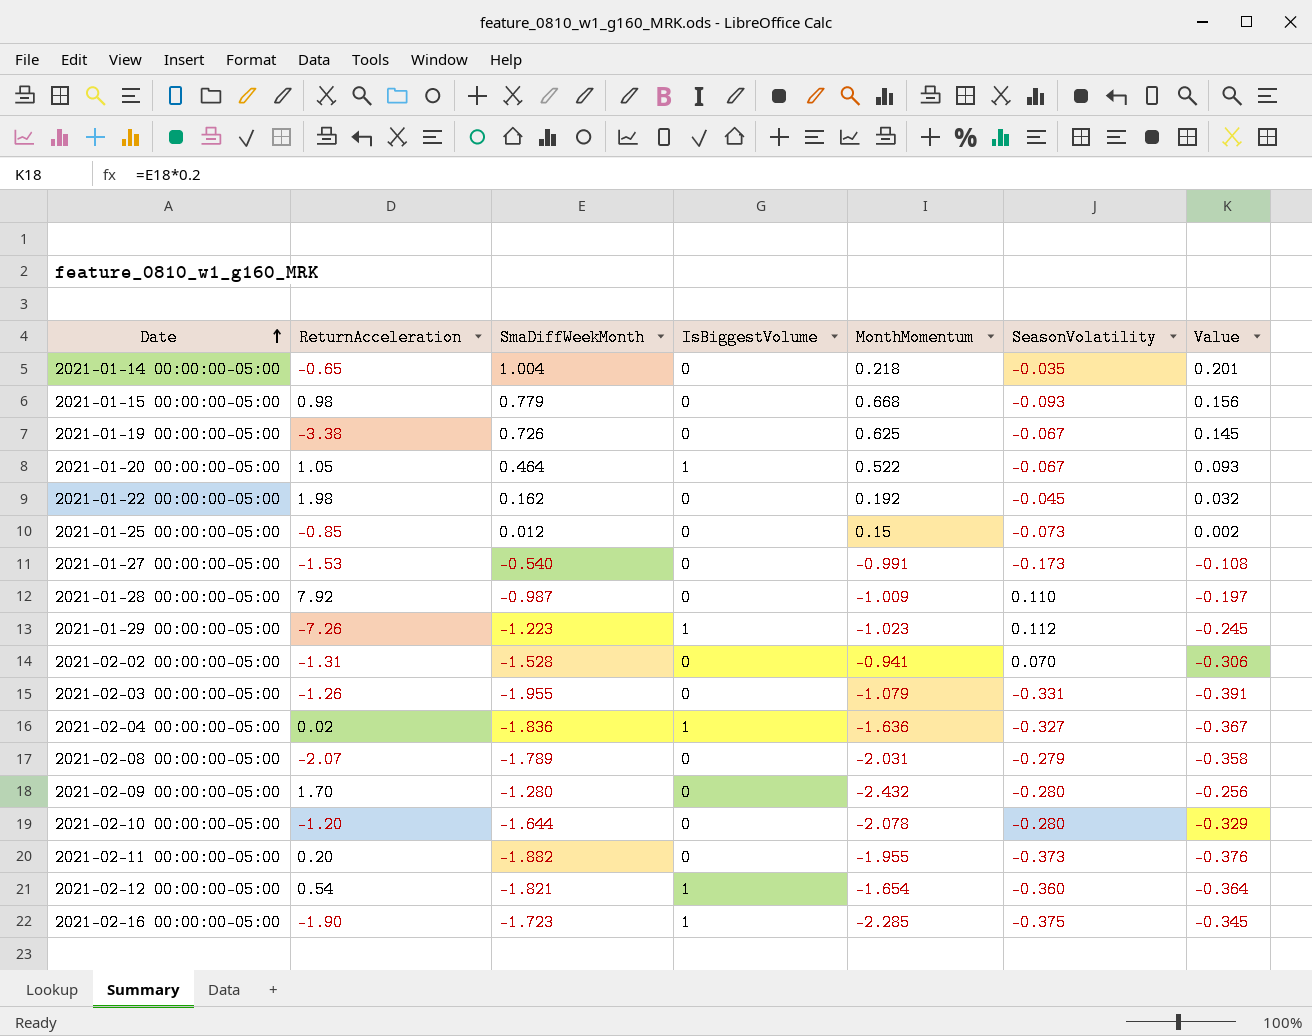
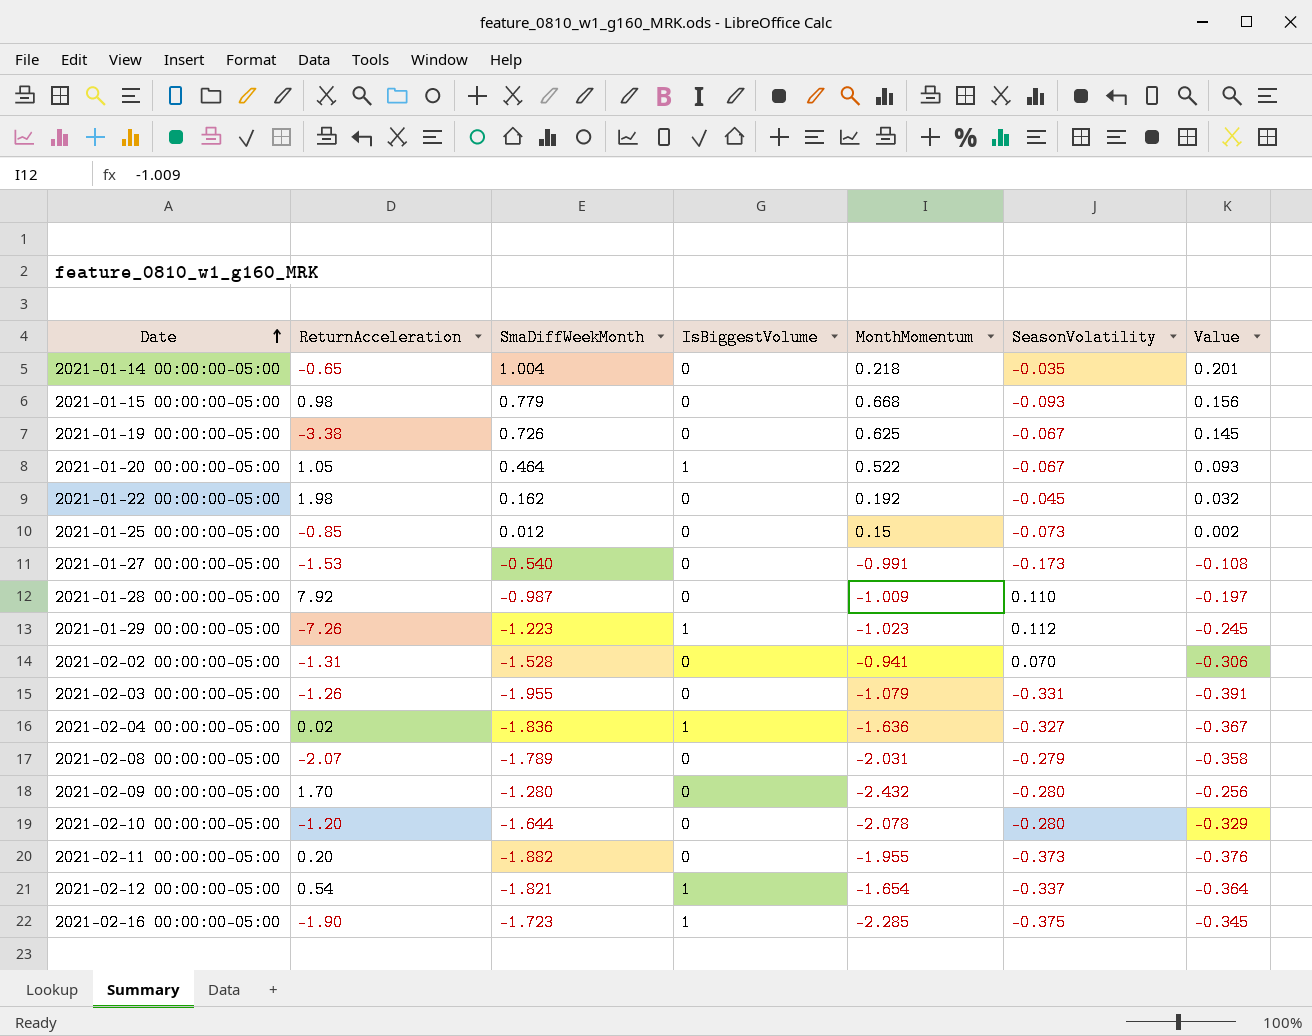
2021-02-12 00:00:00-05:00 | SeasonVolatility: -0.360 -> -0.337

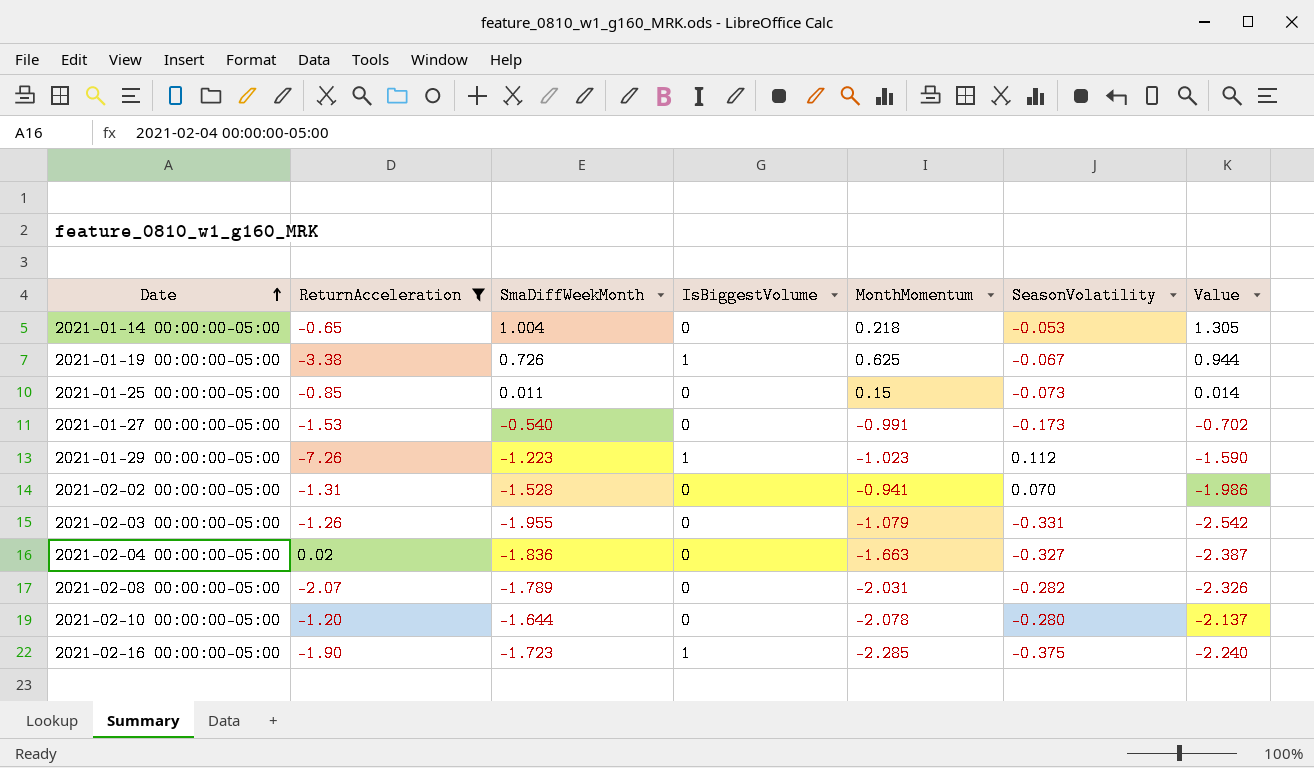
filter: none -> ReturnAcceleration <= 0.02
column Value | formula: [SmaDiffWeekMonth] * 0.2 -> [SmaDiffWeekMonth] * 1.3
2021-01-14 00:00:00-05:00 | SeasonVolatility: -0.035 -> -0.053
2021-01-19 00:00:00-05:00 | IsBiggestVolume: 0 -> 1
2021-01-25 00:00:00-05:00 | SmaDiffWeekMonth: 0.012 -> 0.011
2021-02-04 00:00:00-05:00 | IsBiggestVolume: 1 -> 0
2021-02-04 00:00:00-05:00 | MonthMomentum: -1.636 -> -1.663
2021-02-08 00:00:00-05:00 | SeasonVolatility: -0.279 -> -0.282

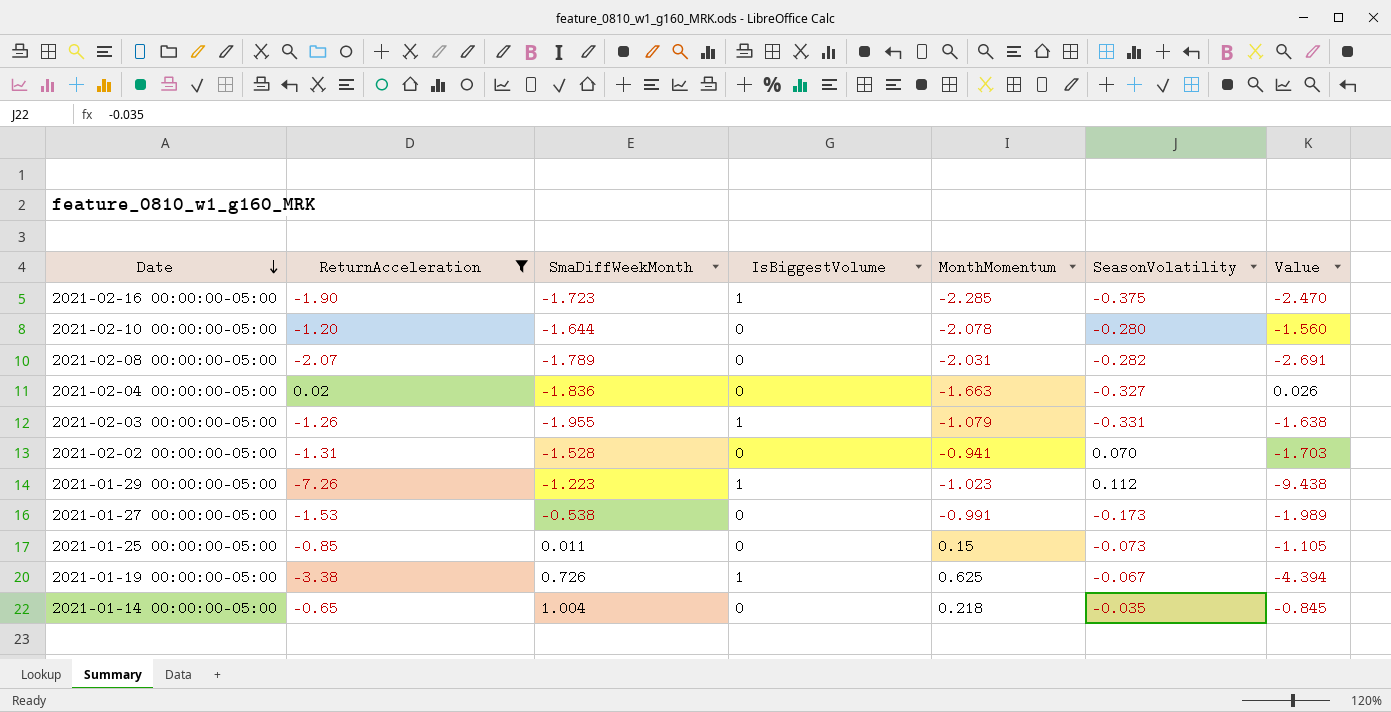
row order: Date ascending -> Date descending
column Value | formula: [SmaDiffWeekMonth] * 1.3 -> [ReturnAcceleration] * 1.3
2021-02-03 00:00:00-05:00 | IsBiggestVolume: 0 -> 1
2021-01-27 00:00:00-05:00 | SmaDiffWeekMonth: -0.540 -> -0.538
2021-01-14 00:00:00-05:00 | SeasonVolatility: -0.053 -> -0.035

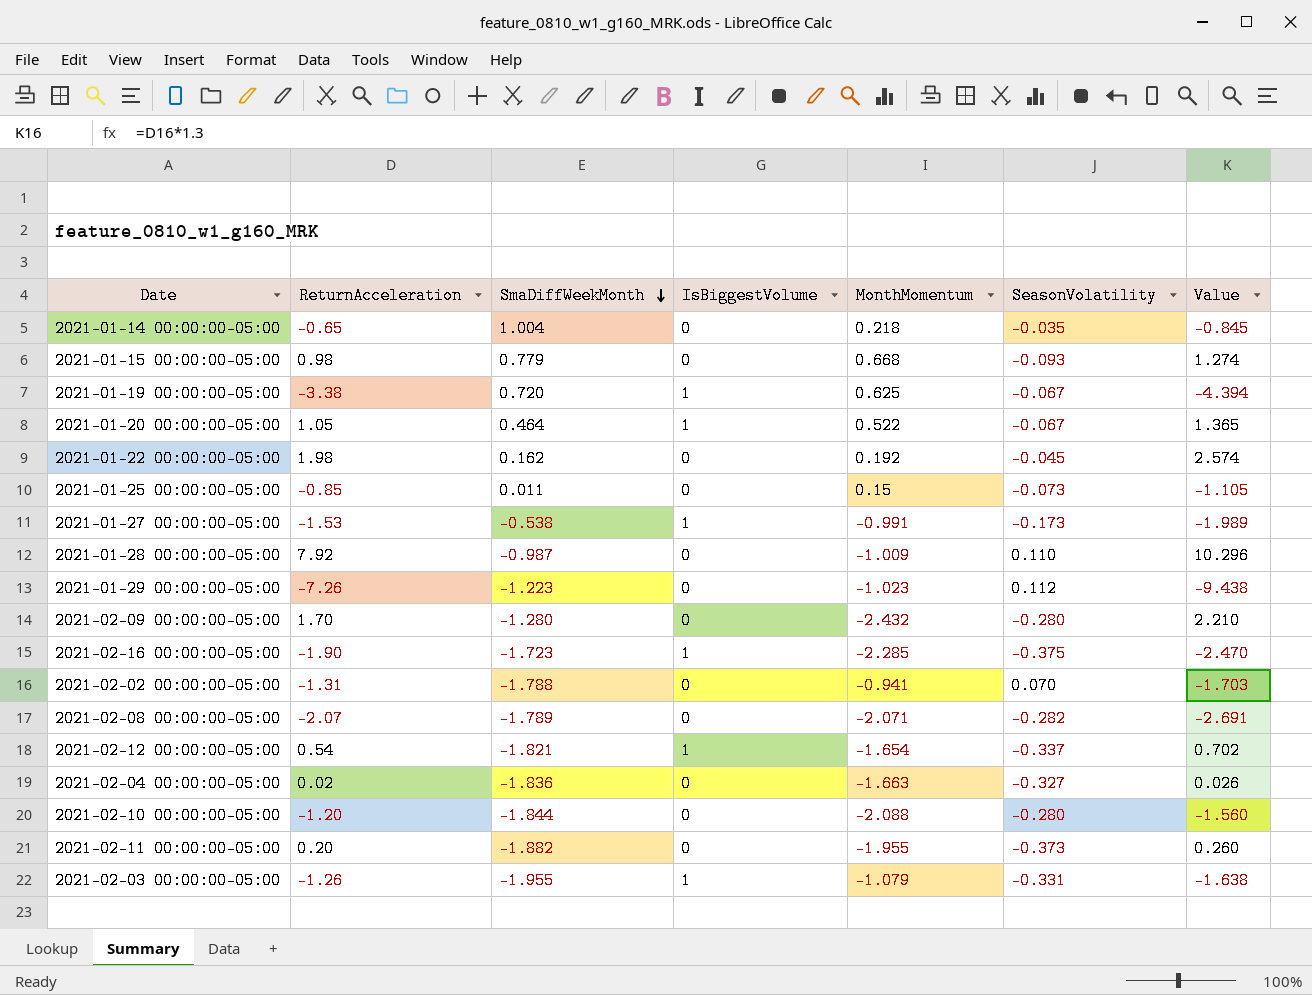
filter: ReturnAcceleration <= 0.02 -> none
row order: Date descending -> SmaDiffWeekMonth descending
2021-01-19 00:00:00-05:00 | SmaDiffWeekMonth: 0.726 -> 0.720
2021-01-27 00:00:00-05:00 | IsBiggestVolume: 0 -> 1
2021-01-29 00:00:00-05:00 | IsBiggestVolume: 1 -> 0
2021-02-02 00:00:00-05:00 | SmaDiffWeekMonth: -1.528 -> -1.788
2021-02-08 00:00:00-05:00 | MonthMomentum: -2.031 -> -2.071
2021-02-10 00:00:00-05:00 | SmaDiffWeekMonth: -1.644 -> -1.844
2021-02-10 00:00:00-05:00 | MonthMomentum: -2.078 -> -2.088

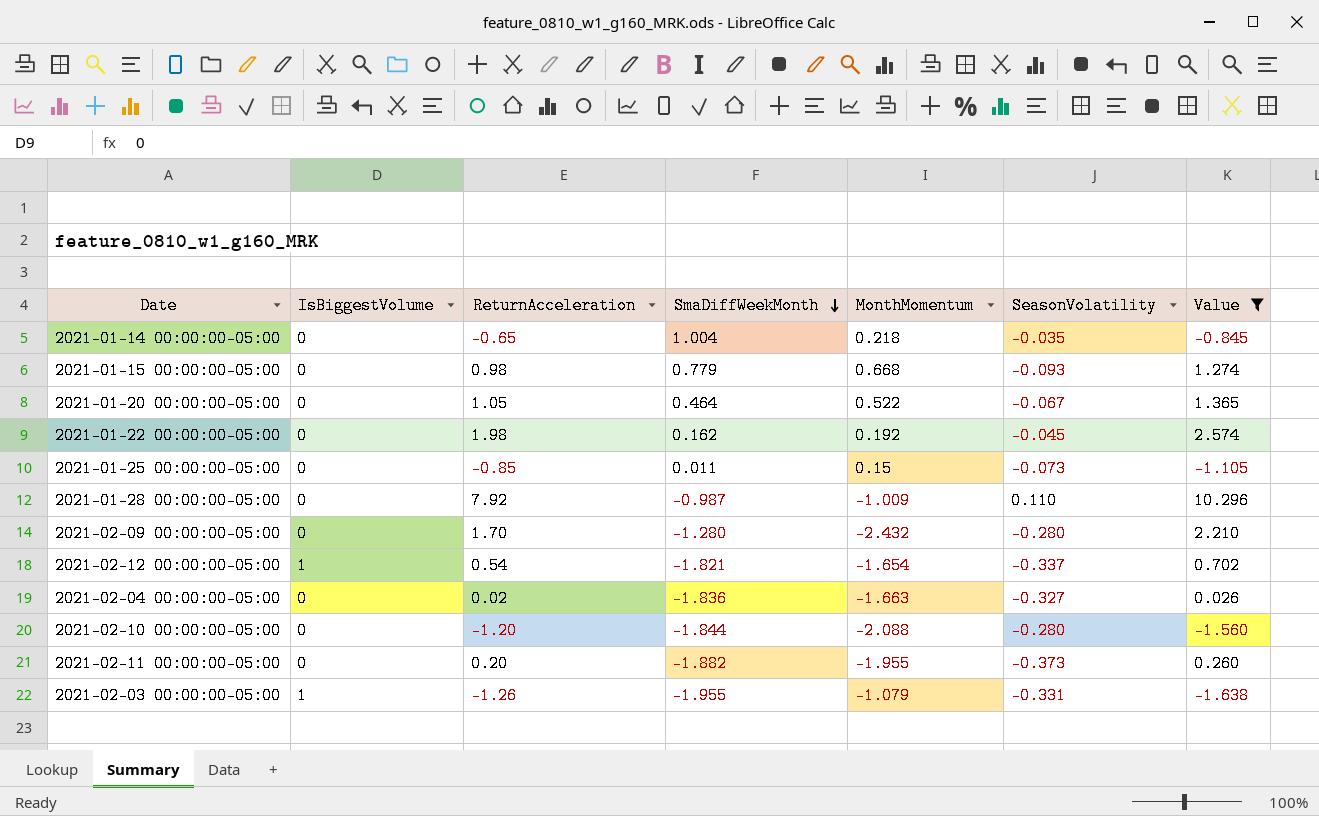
filter: none -> Value >= -1.638
column IsBiggestVolume | position: 4 -> 2
2021-01-20 00:00:00-05:00 | IsBiggestVolume: 1 -> 0

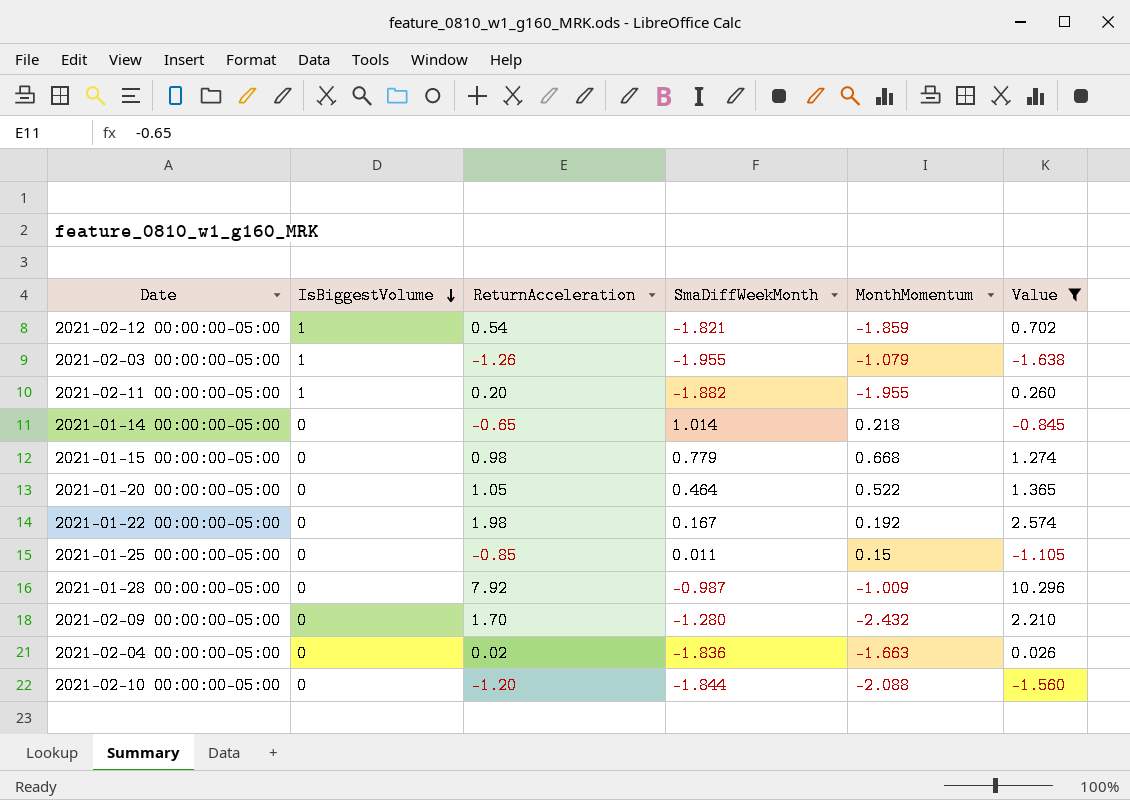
row order: SmaDiffWeekMonth descending -> IsBiggestVolume descending
column SeasonVolatility | position: 6 -> none
2021-02-12 00:00:00-05:00 | MonthMomentum: -1.654 -> -1.859
2021-02-11 00:00:00-05:00 | IsBiggestVolume: 0 -> 1
2021-01-14 00:00:00-05:00 | SmaDiffWeekMonth: 1.004 -> 1.014
2021-01-22 00:00:00-05:00 | SmaDiffWeekMonth: 0.162 -> 0.167

